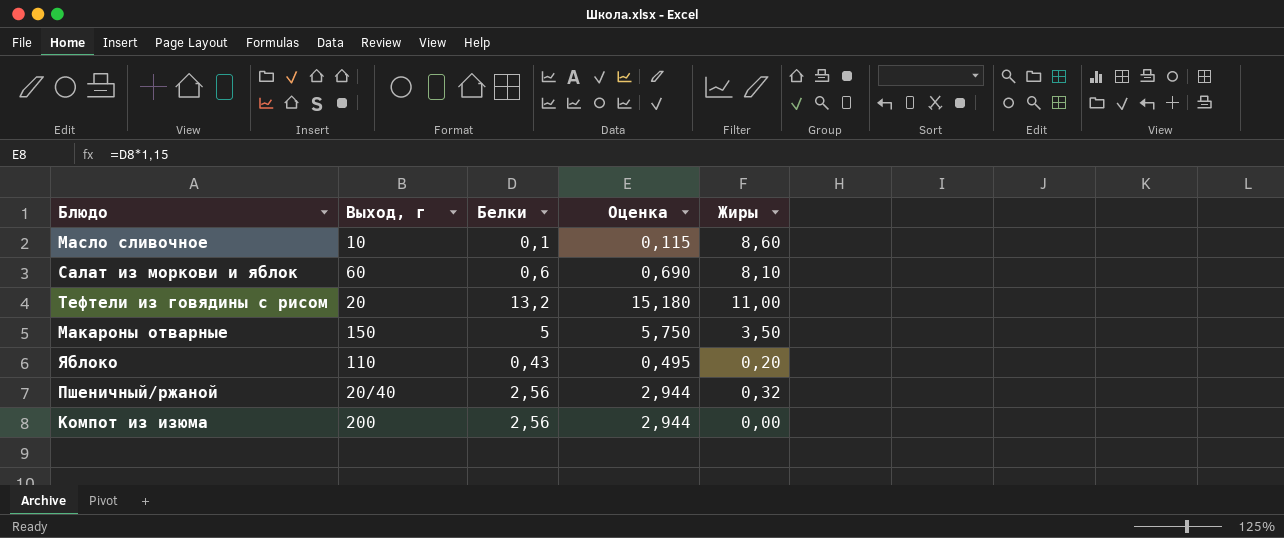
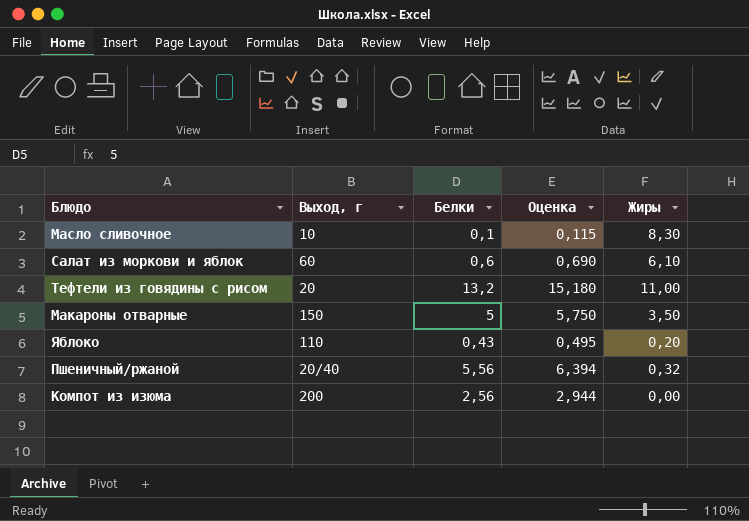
Масло сливочное | Жиры: 8,60 -> 8,30
Салат из моркови и яблок | Жиры: 8,10 -> 6,10
Пшеничный/ржаной | Белки: 2,56 -> 5,56
Пшеничный/ржаной | Оценка: 2,944 -> 6,394

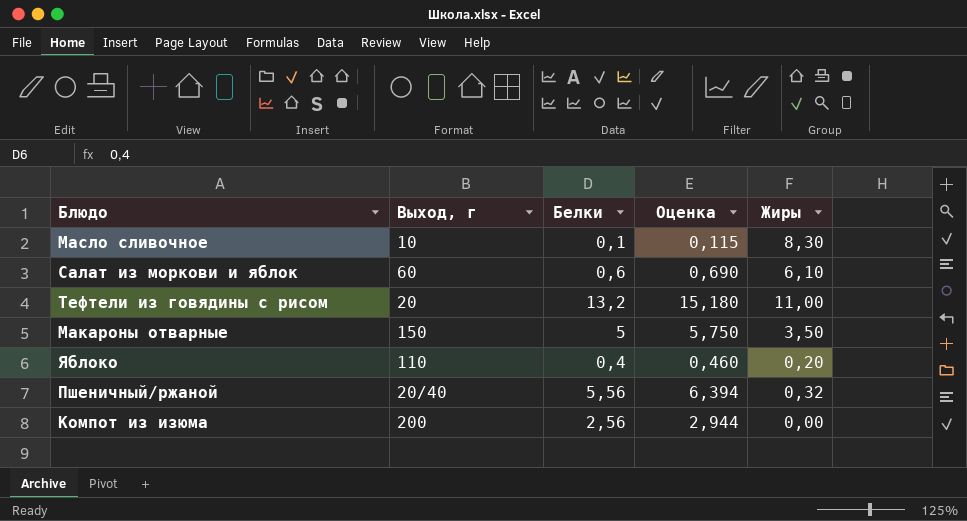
Яблоко | Белки: 0,43 -> 0,4
Яблоко | Оценка: 0,495 -> 0,460

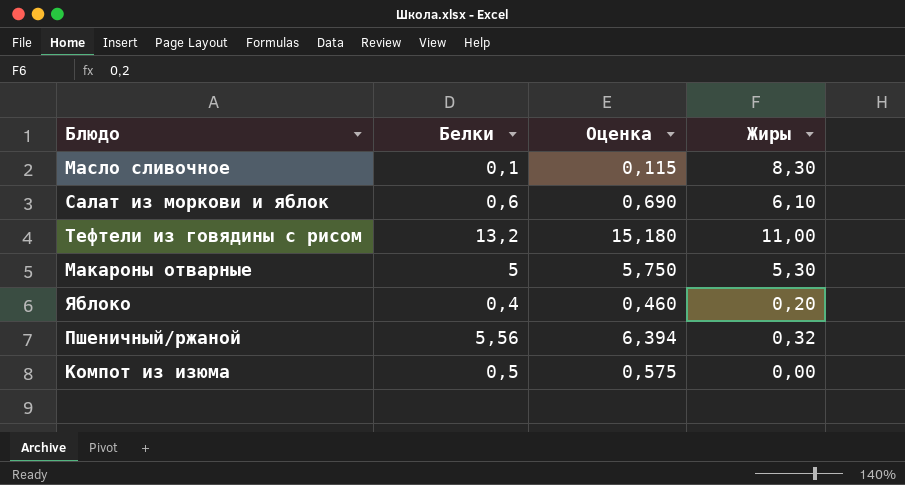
column Выход, г | position: 2 -> none
Макароны отварные | Жиры: 3,50 -> 5,30
Компот из изюма | Белки: 2,56 -> 0,5
Компот из изюма | Оценка: 2,944 -> 0,575

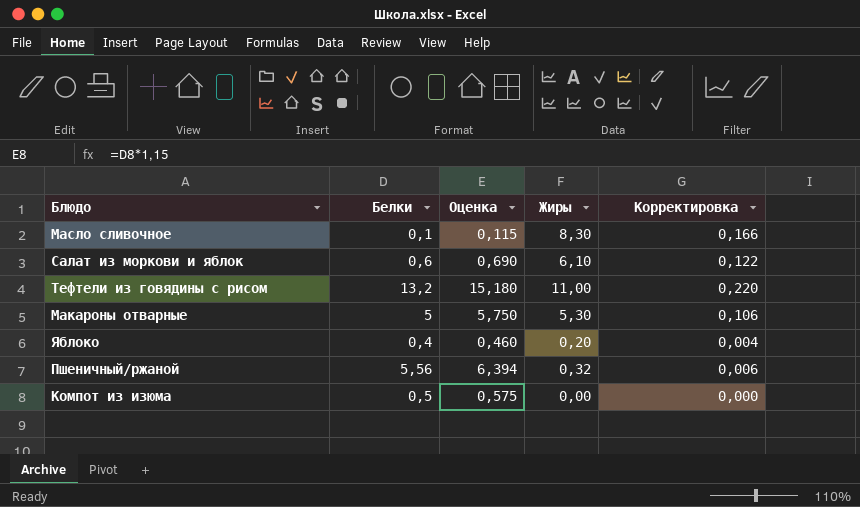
column Корректировка | formula: none -> [Жиры] * 0,02

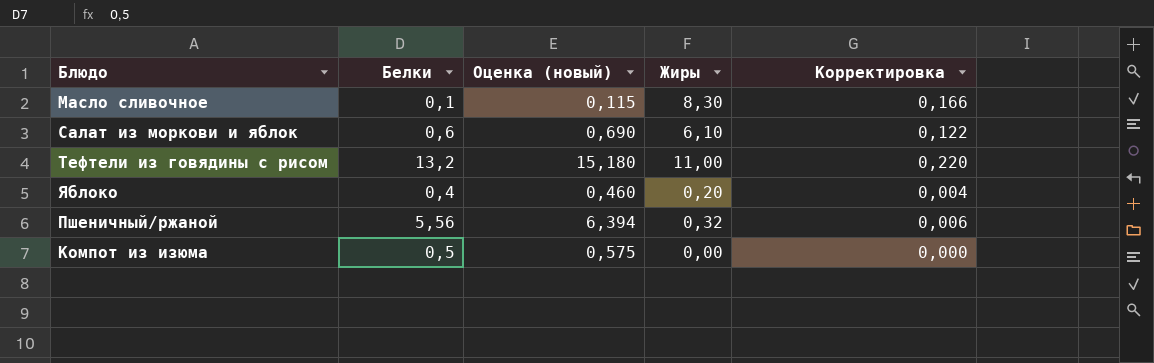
column name: Оценка -> Оценка (новый)
row Макароны отварные: 5 | 5,750 | 5,30 | 0,106 -> none

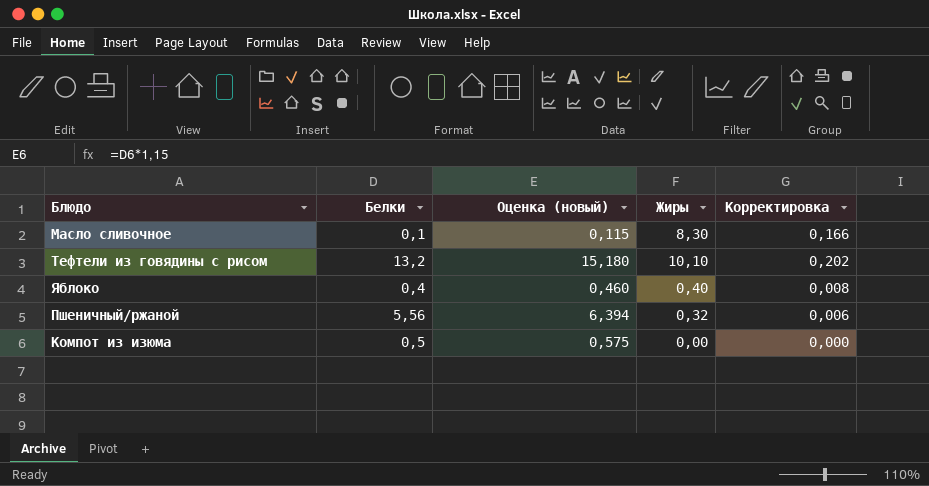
row Салат из моркови и яблок: 0,6 | 0,690 | 6,10 | 0,122 -> none
Тефтели из говядины с рисом | Жиры: 11,00 -> 10,10
Тефтели из говядины с рисом | Корректировка: 0,220 -> 0,202
Яблоко | Жиры: 0,20 -> 0,40
Яблоко | Корректировка: 0,004 -> 0,008

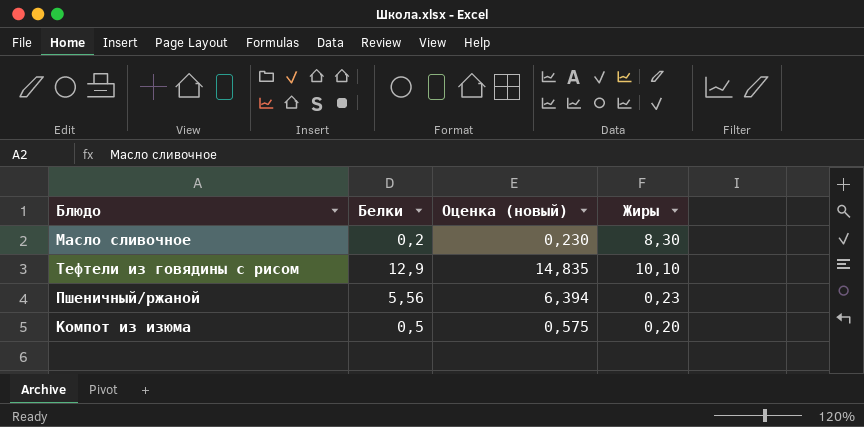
column Корректировка | formula: [Жиры] * 0,02 -> none
row Яблоко: 0,4 | 0,460 | 0,40 | 0,008 -> none
Масло сливочное | Белки: 0,1 -> 0,2
Масло сливочное | Оценка (новый): 0,115 -> 0,230
Тефтели из говядины с рисом | Белки: 13,2 -> 12,9
Тефтели из говядины с рисом | Оценка (новый): 15,180 -> 14,835
Пшеничный/ржаной | Жиры: 0,32 -> 0,23
Компот из изюма | Жиры: 0,00 -> 0,20

